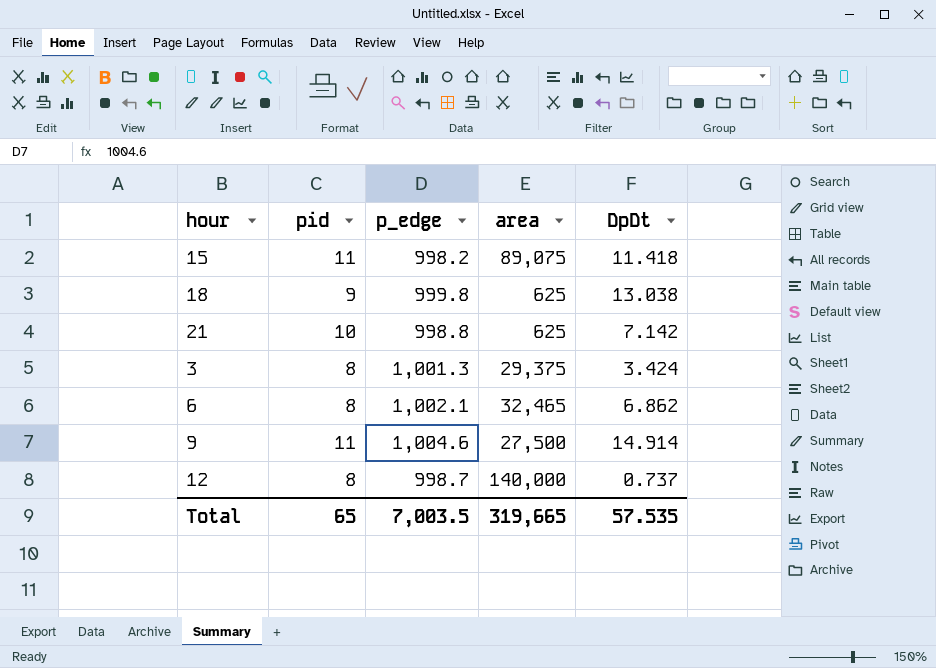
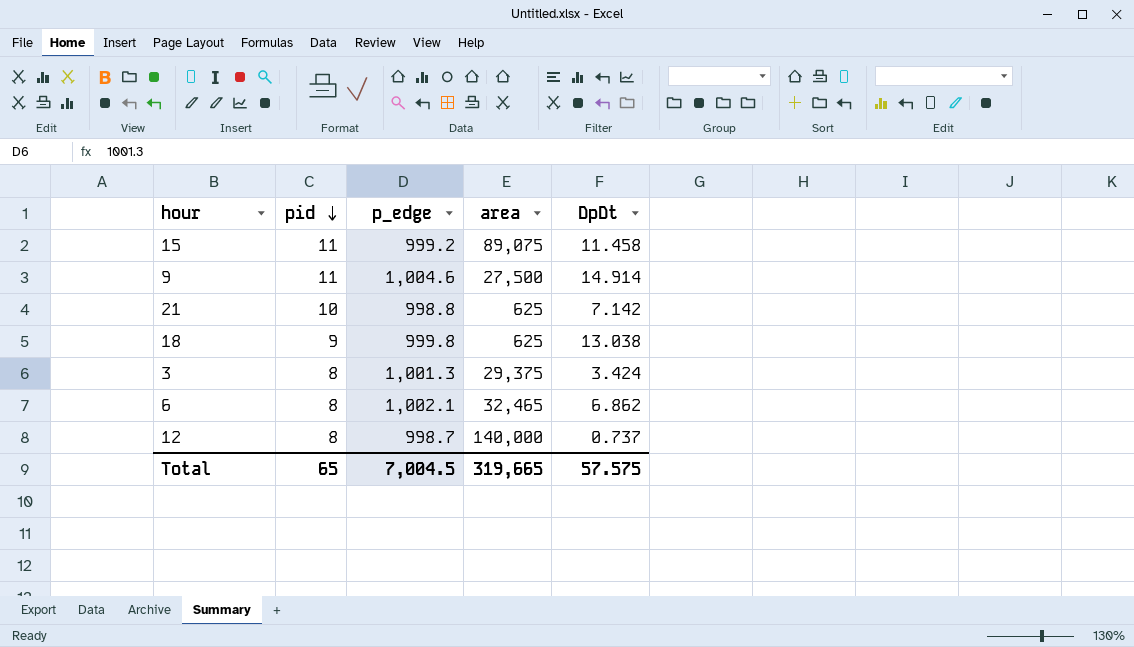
row order: none -> pid descending
15 | p_edge: 998.2 -> 999.2
15 | DpDt: 11.418 -> 11.458
Total | p_edge: 7,003.5 -> 7,004.5
Total | DpDt: 57.535 -> 57.575

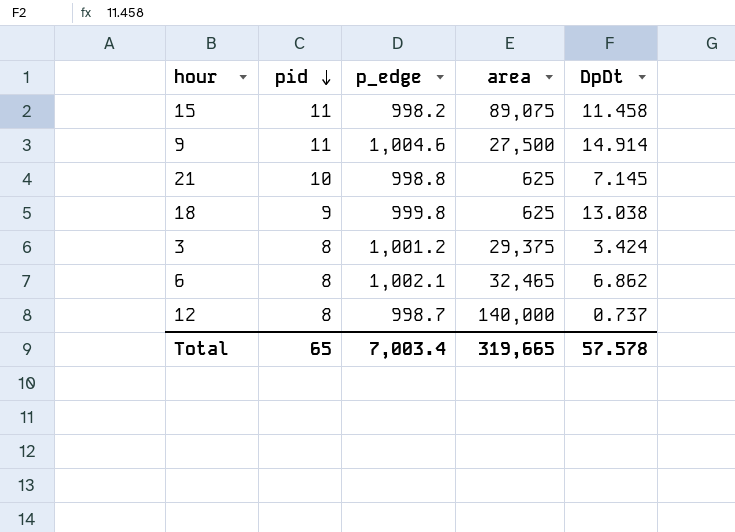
15 | p_edge: 999.2 -> 998.2
21 | DpDt: 7.142 -> 7.145
3 | p_edge: 1,001.3 -> 1,001.2
Total | p_edge: 7,004.5 -> 7,003.4
Total | DpDt: 57.575 -> 57.578

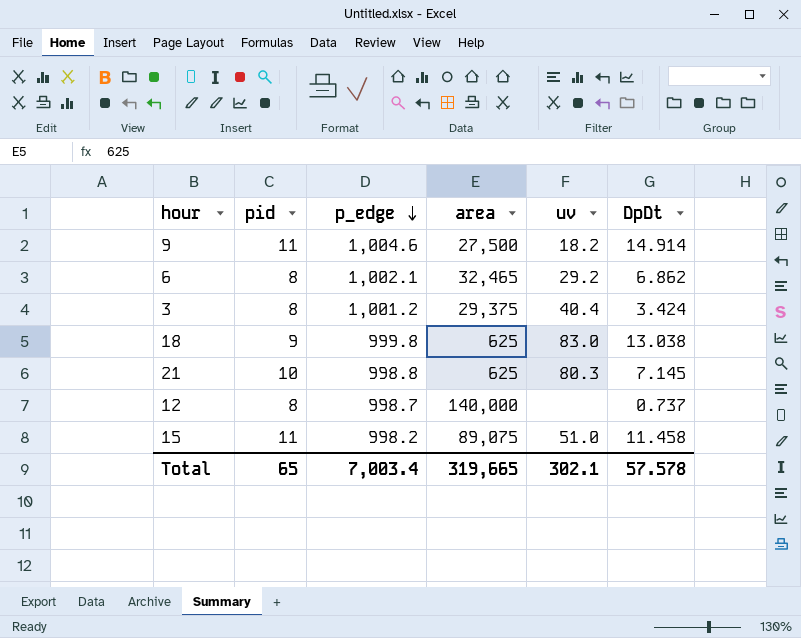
row order: pid descending -> p_edge descending
column uv | position: none -> 5

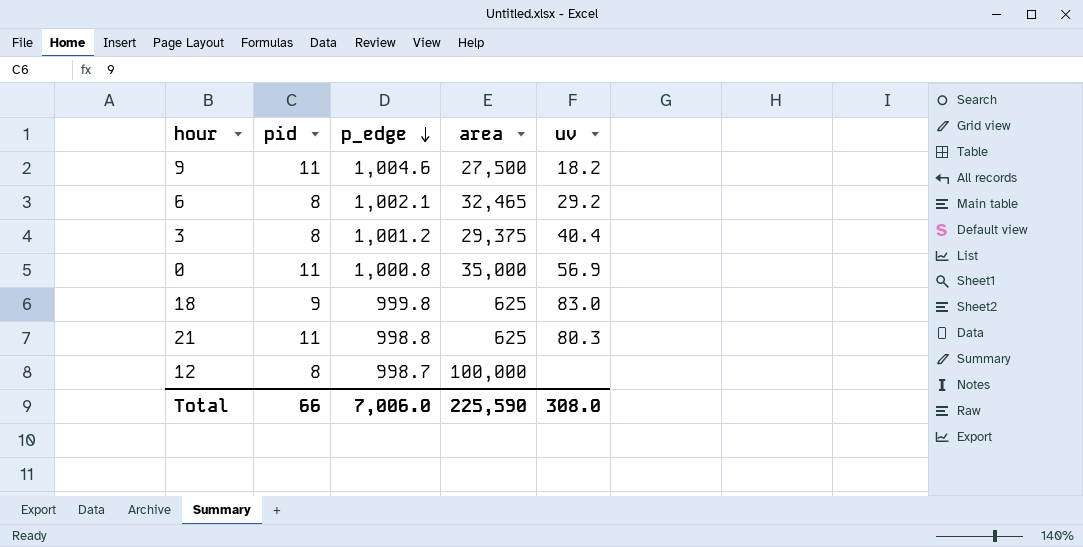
column DpDt | position: 6 -> none
row 15: 11 | 998.2 | 89,075 | 51.0 | 11.458 -> none
row 0: none -> 11 | 1,000.8 | 35,000 | 56.9
21 | pid: 10 -> 11
12 | area: 140,000 -> 100,000
Total | pid: 65 -> 66
Total | p_edge: 7,003.4 -> 7,006.0
Total | area: 319,665 -> 225,590
Total | uv: 302.1 -> 308.0

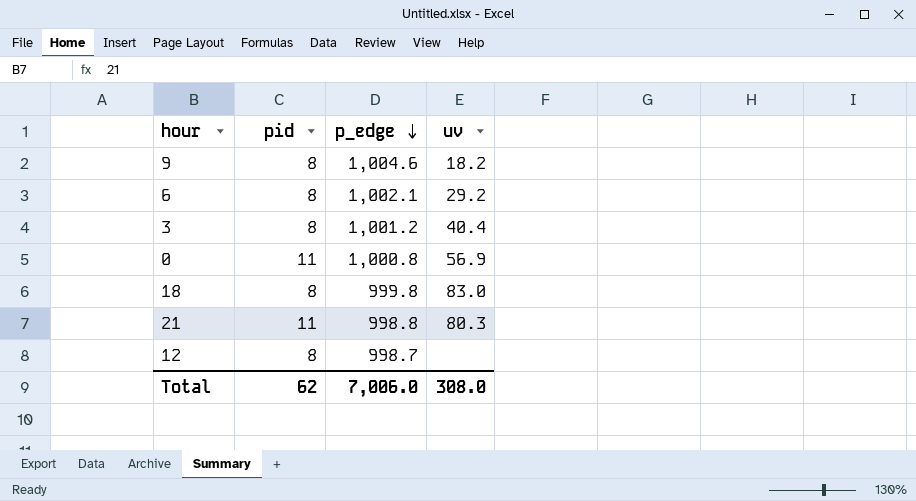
column area | position: 4 -> none
9 | pid: 11 -> 8
18 | pid: 9 -> 8
Total | pid: 66 -> 62

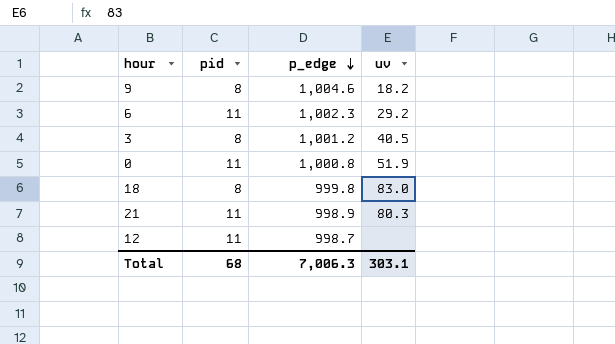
6 | pid: 8 -> 11
6 | p_edge: 1,002.1 -> 1,002.3
3 | uv: 40.4 -> 40.5
0 | uv: 56.9 -> 51.9
21 | p_edge: 998.8 -> 998.9
12 | pid: 8 -> 11
Total | pid: 62 -> 68
Total | p_edge: 7,006.0 -> 7,006.3
Total | uv: 308.0 -> 303.1

